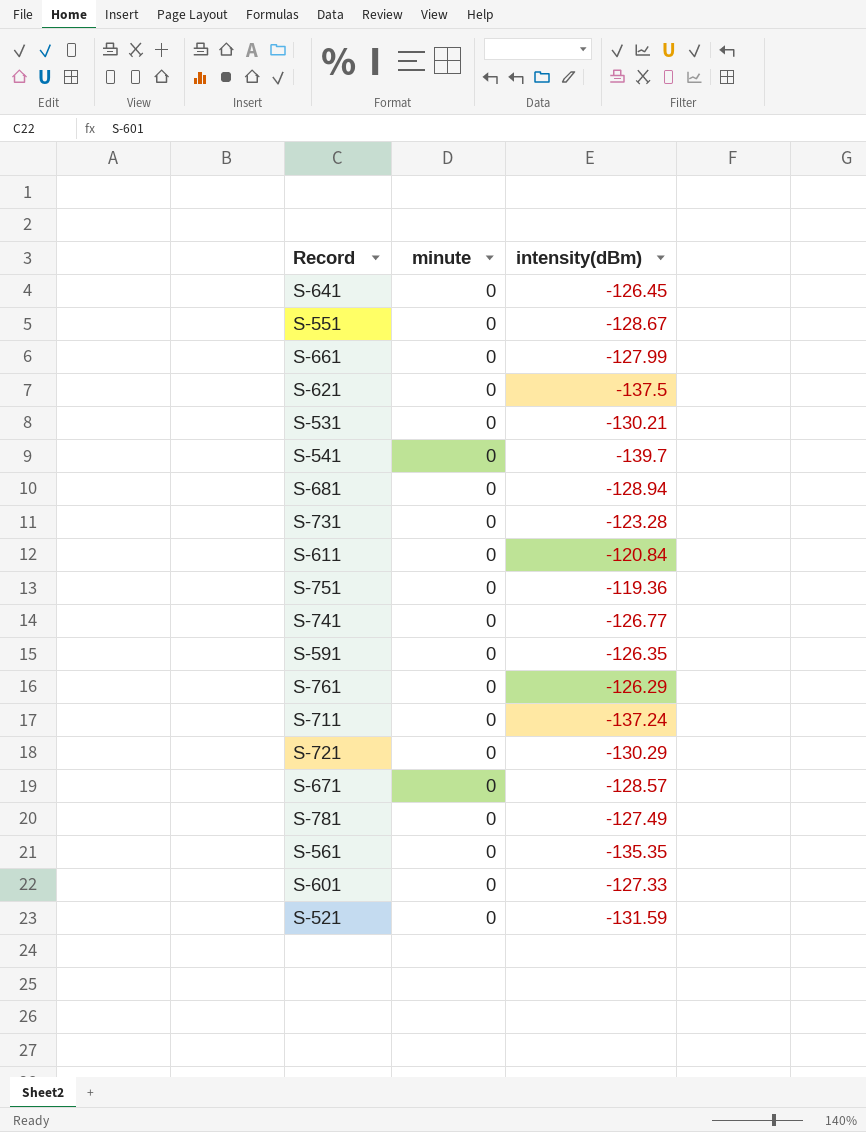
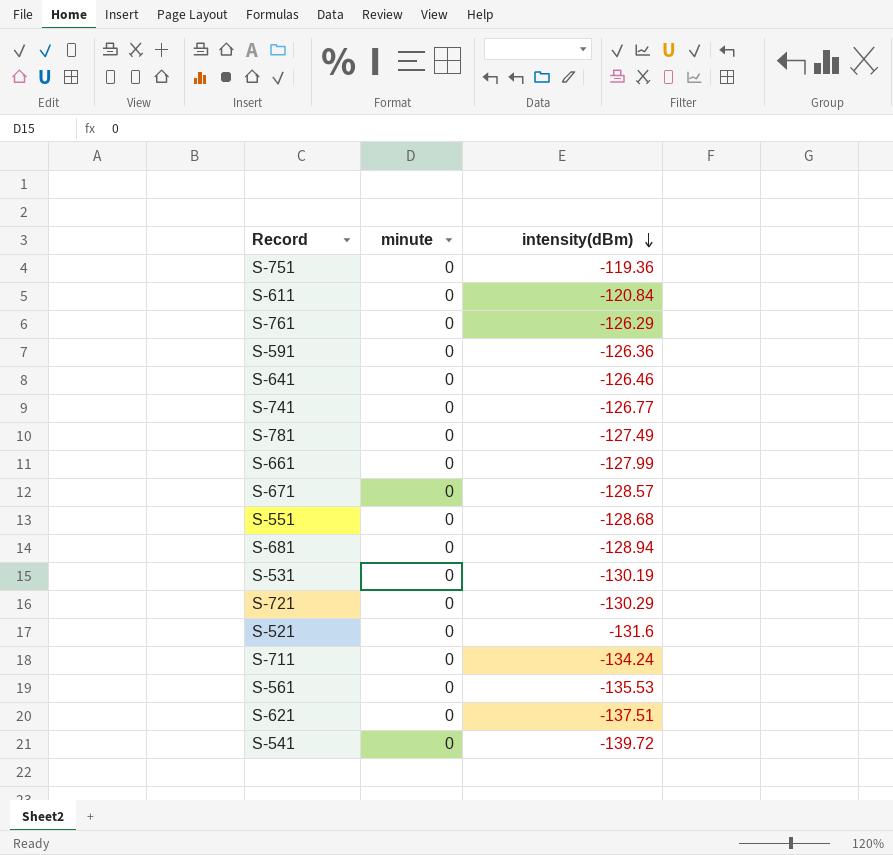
row order: none -> intensity(dBm) descending
row S-731: 0 | -123.28 -> none
row S-601: 0 | -127.33 -> none
S-591 | intensity(dBm): -126.35 -> -126.36
S-641 | intensity(dBm): -126.45 -> -126.46
S-551 | intensity(dBm): -128.67 -> -128.68
S-531 | intensity(dBm): -130.21 -> -130.19
S-521 | intensity(dBm): -131.59 -> -131.6
S-711 | intensity(dBm): -137.24 -> -134.24
S-561 | intensity(dBm): -135.35 -> -135.53
S-621 | intensity(dBm): -137.5 -> -137.51
S-541 | intensity(dBm): -139.7 -> -139.72

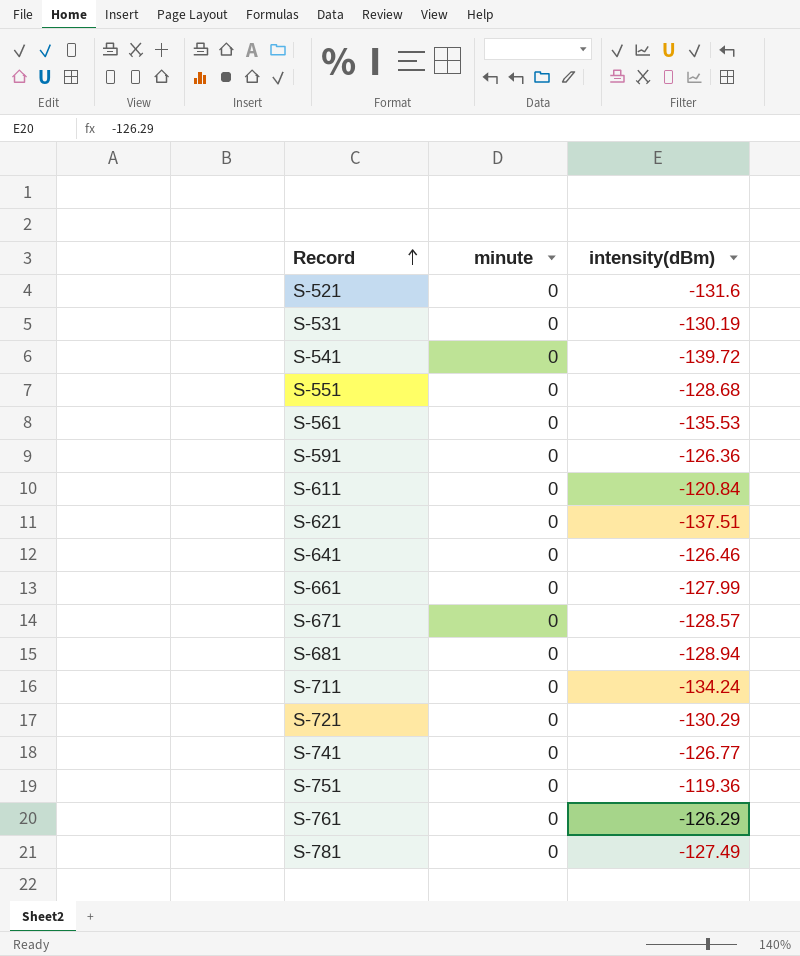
row order: intensity(dBm) descending -> Record ascending

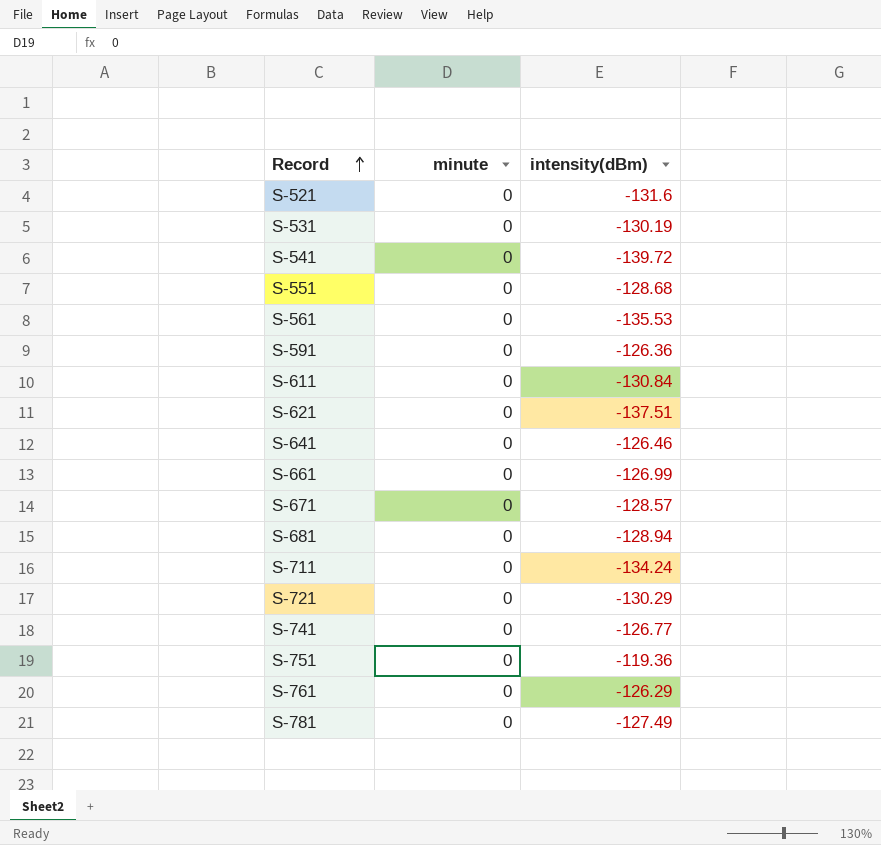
S-611 | intensity(dBm): -120.84 -> -130.84
S-661 | intensity(dBm): -127.99 -> -126.99

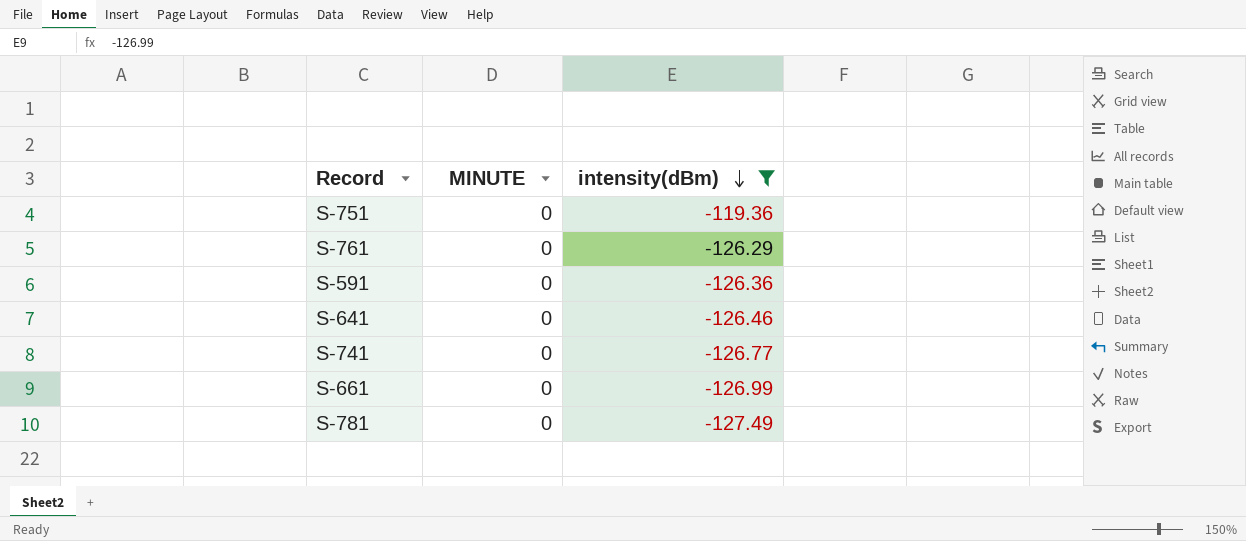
filter: none -> intensity(dBm) >= -127.49
row order: Record ascending -> intensity(dBm) descending
column name: minute -> MINUTE

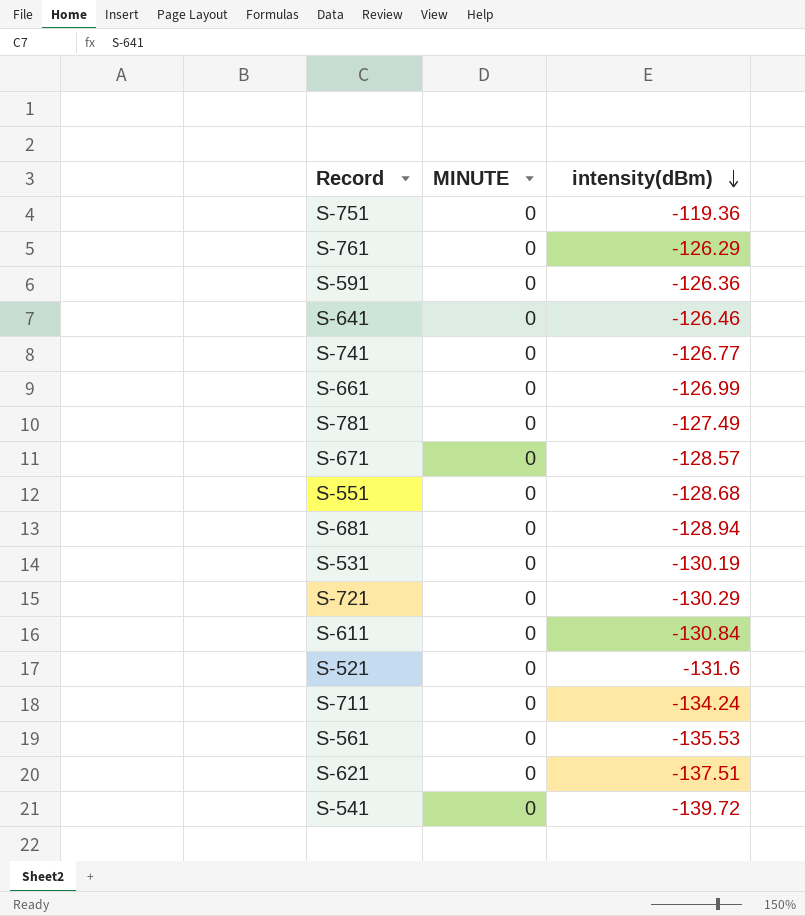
filter: intensity(dBm) >= -127.49 -> none

